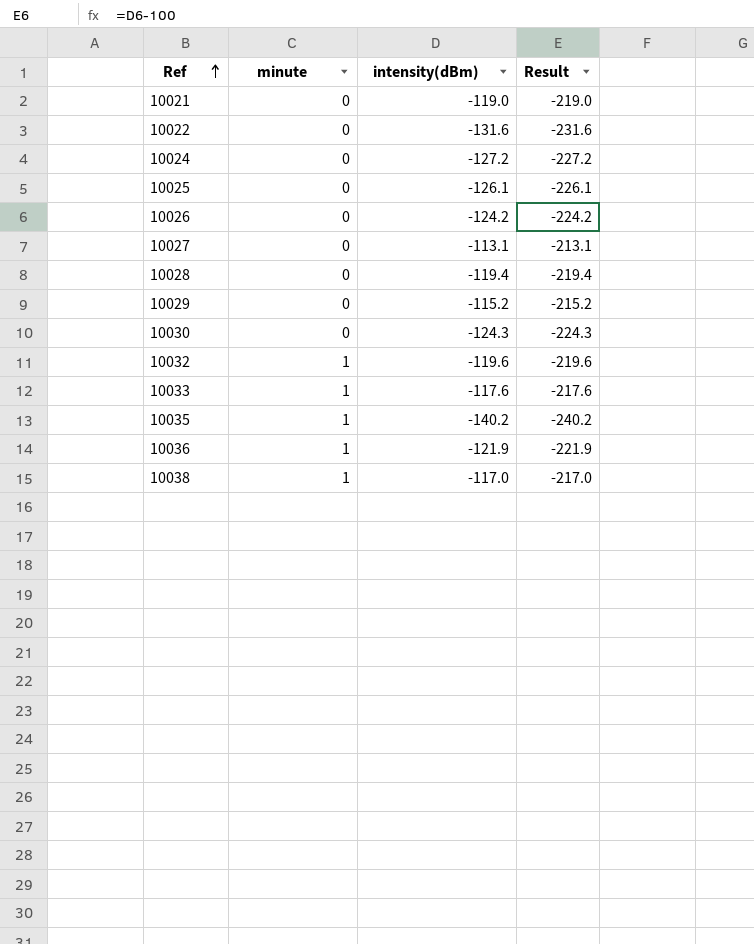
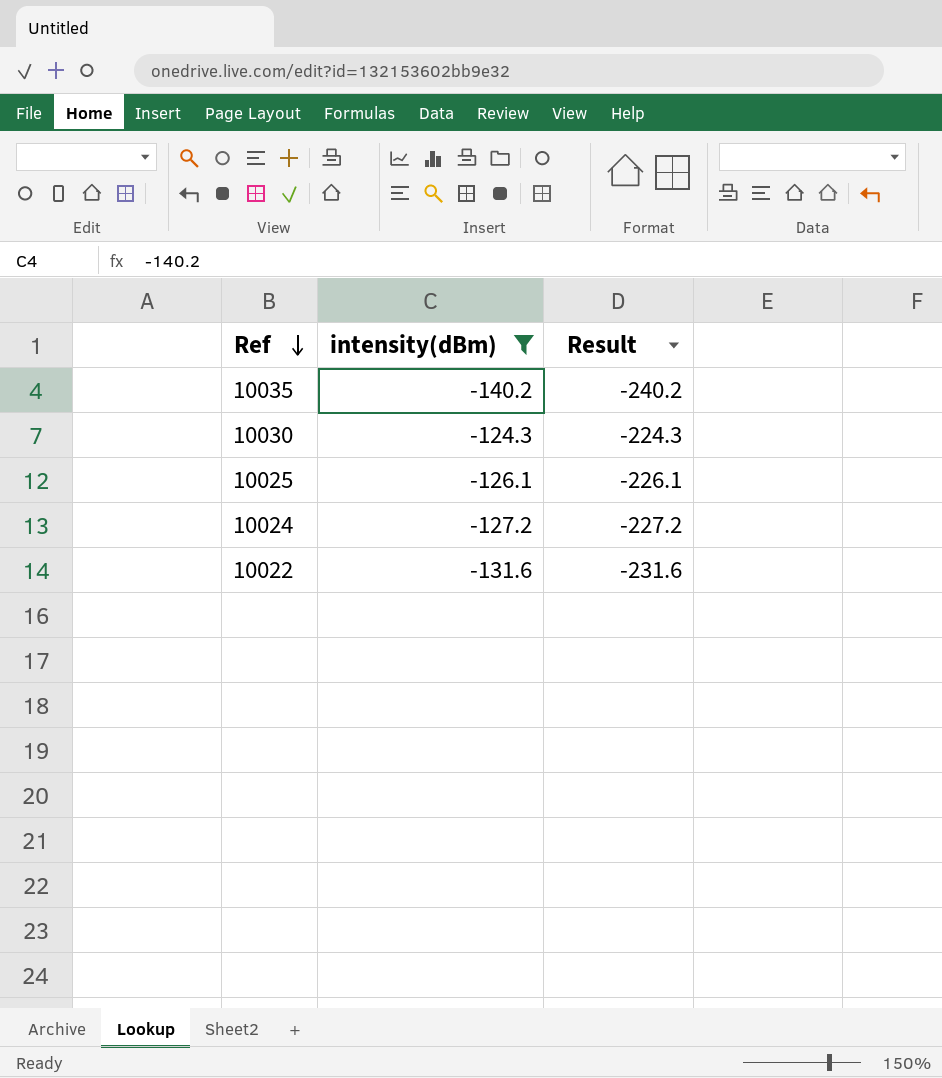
filter: none -> intensity(dBm) <= -124.3
row order: Ref ascending -> Ref descending
column minute | position: 2 -> none

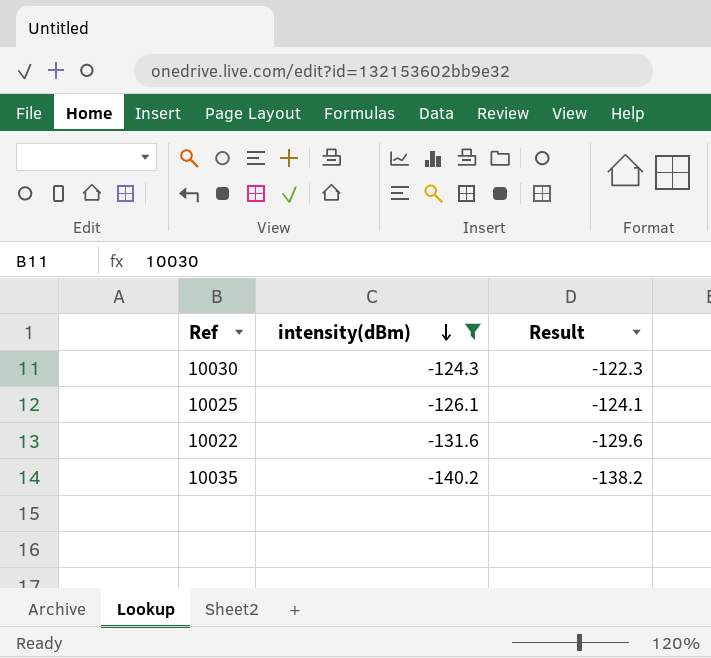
row order: Ref descending -> intensity(dBm) descending
column Result | formula: [intensity(dBm)] - 100 -> [intensity(dBm)] + 2
row 10024: -127.2 | -227.2 -> none

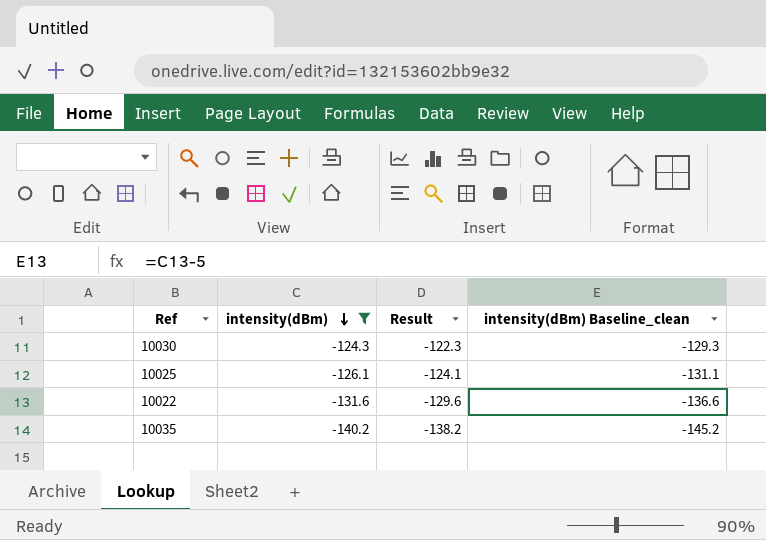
column intensity(dBm) Baseline_clean | formula: none -> [intensity(dBm)] - 5

